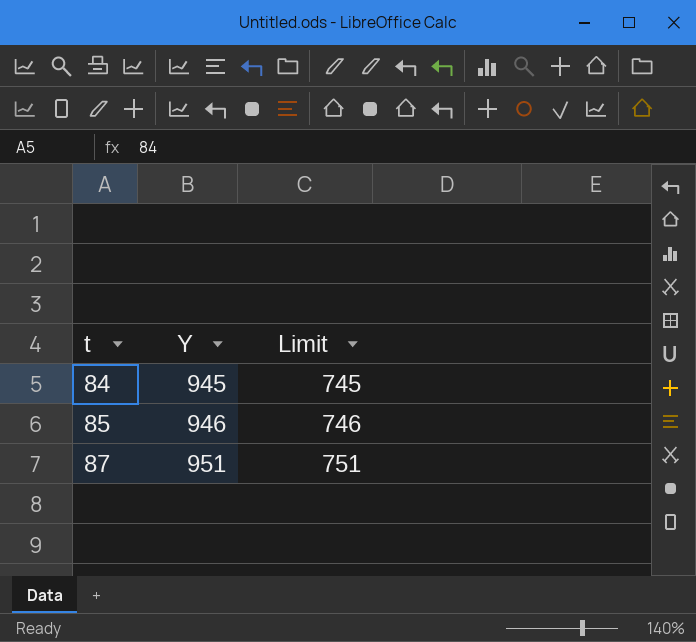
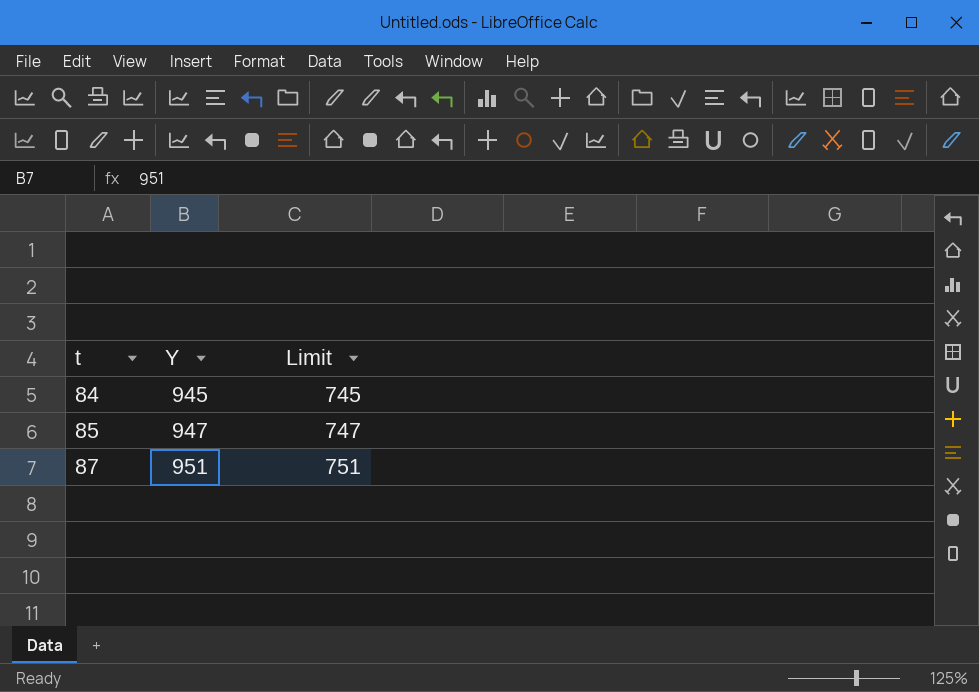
85 | Y: 946 -> 947
85 | Limit: 746 -> 747

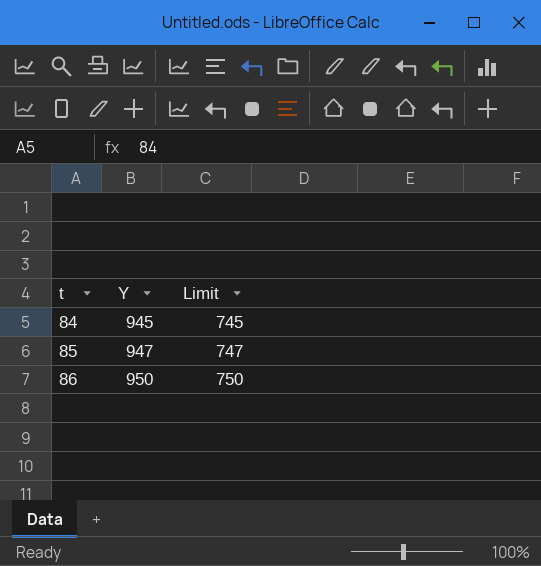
row 87: 951 | 751 -> none
row 86: none -> 950 | 750

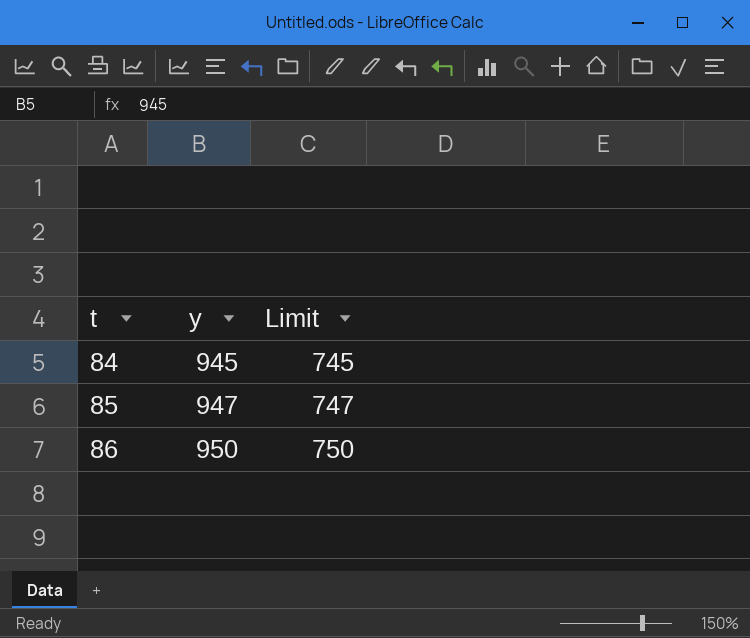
column name: Y -> y

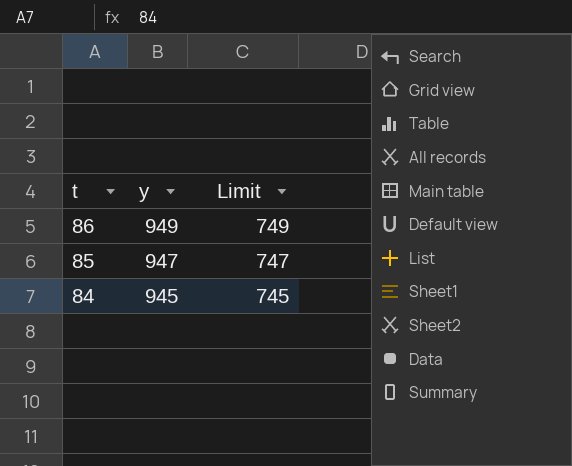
row order: t ascending -> t descending
86 | y: 950 -> 949
86 | Limit: 750 -> 749

